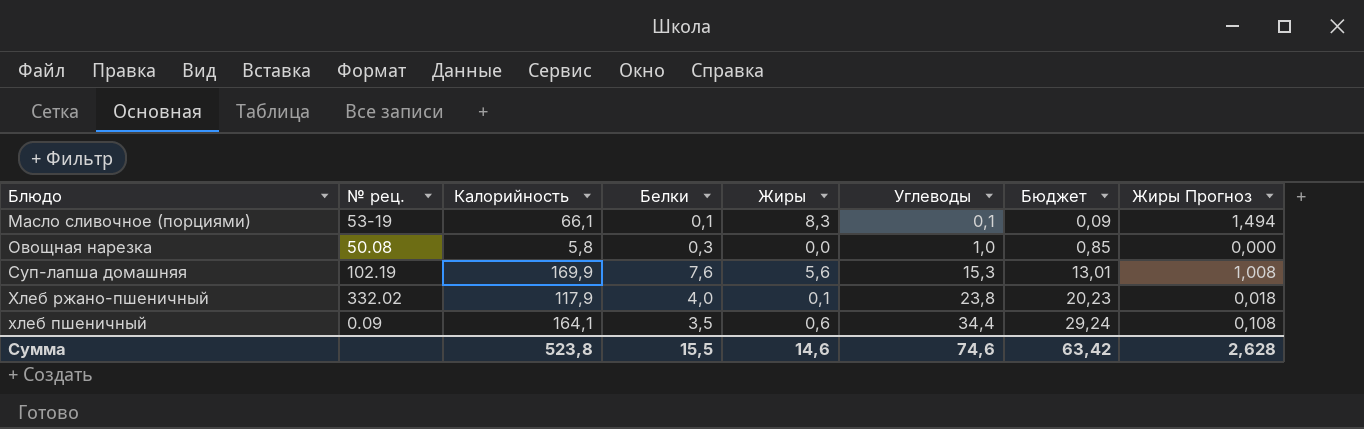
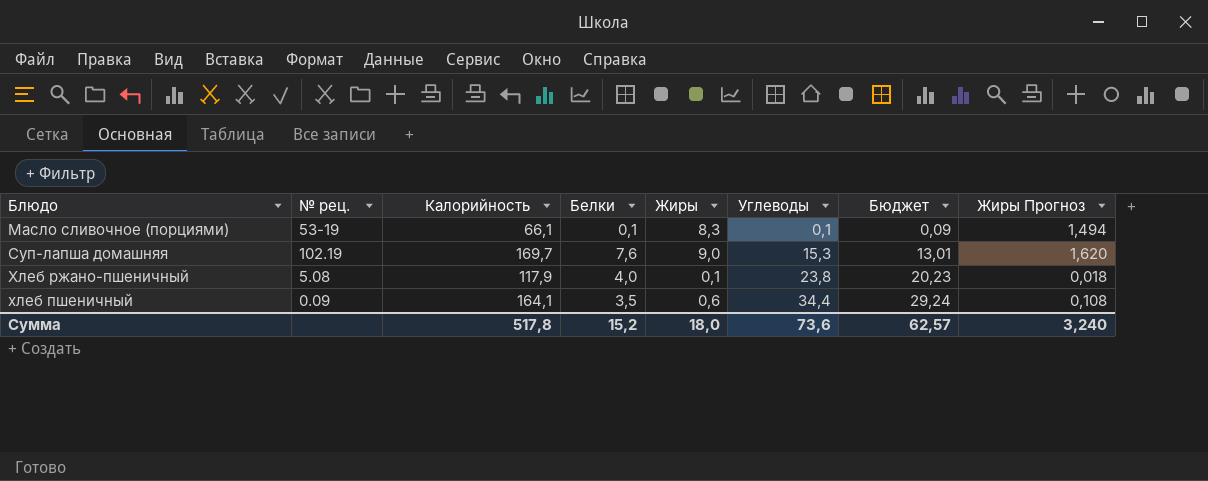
row Овощная нарезка: 50.08 | 5,8 | 0,3 | 0,0 | 1,0 | 0,85 | 0,000 -> none
Суп-лапша домашняя | Калорийность: 169,9 -> 169,7
Суп-лапша домашняя | Жиры: 5,6 -> 9,0
Суп-лапша домашняя | Жиры Прогноз: 1,008 -> 1,620
Хлеб ржано-пшеничный | № рец.: 332.02 -> 5.08
Сумма | Калорийность: 523,8 -> 517,8
Сумма | Белки: 15,5 -> 15,2
Сумма | Жиры: 14,6 -> 18,0
Сумма | Углеводы: 74,6 -> 73,6
Сумма | Бюджет: 63,42 -> 62,57
Сумма | Жиры Прогноз: 2,628 -> 3,240

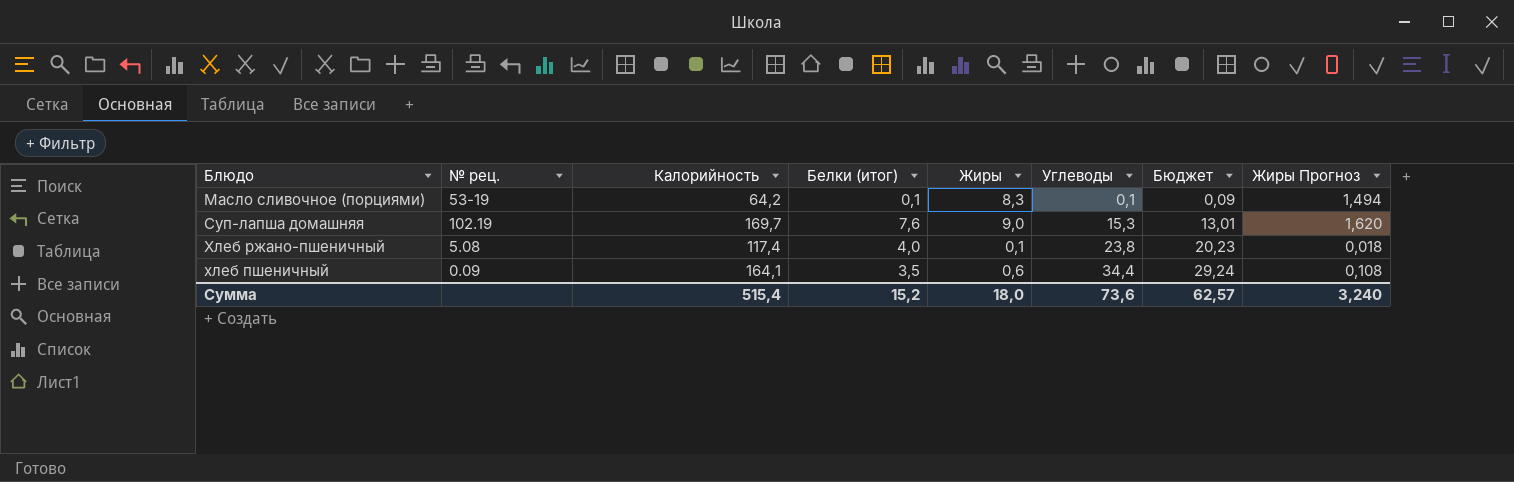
column name: Белки -> Белки (итог)
Масло сливочное (порциями) | Калорийность: 66,1 -> 64,2
Хлеб ржано-пшеничный | Калорийность: 117,9 -> 117,4
Сумма | Калорийность: 517,8 -> 515,4

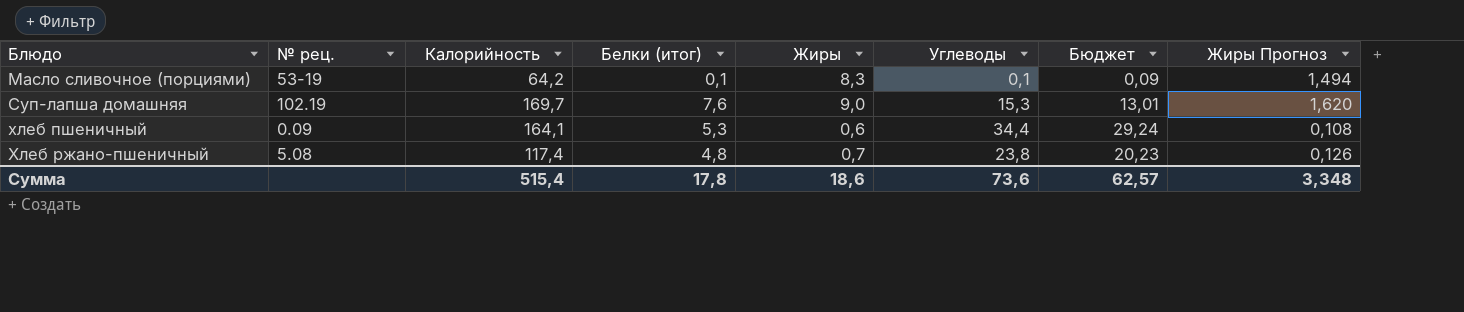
row order: Углеводы ascending -> Блюдо ascending
хлеб пшеничный | Белки (итог): 3,5 -> 5,3
Хлеб ржано-пшеничный | Белки (итог): 4,0 -> 4,8
Хлеб ржано-пшеничный | Жиры: 0,1 -> 0,7
Хлеб ржано-пшеничный | Жиры Прогноз: 0,018 -> 0,126
Сумма | Белки (итог): 15,2 -> 17,8
Сумма | Жиры: 18,0 -> 18,6
Сумма | Жиры Прогноз: 3,240 -> 3,348

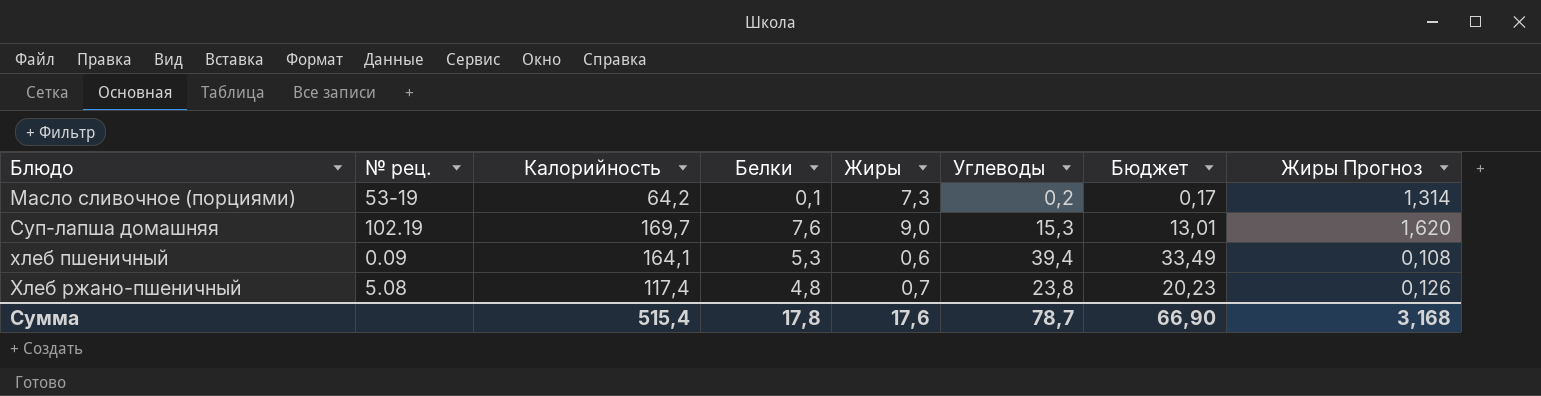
column name: Белки (итог) -> Белки
Масло сливочное (порциями) | Жиры: 8,3 -> 7,3
Масло сливочное (порциями) | Углеводы: 0,1 -> 0,2
Масло сливочное (порциями) | Бюджет: 0,09 -> 0,17
Масло сливочное (порциями) | Жиры Прогноз: 1,494 -> 1,314
хлеб пшеничный | Углеводы: 34,4 -> 39,4
хлеб пшеничный | Бюджет: 29,24 -> 33,49
Сумма | Жиры: 18,6 -> 17,6
Сумма | Углеводы: 73,6 -> 78,7
Сумма | Бюджет: 62,57 -> 66,90
Сумма | Жиры Прогноз: 3,348 -> 3,168

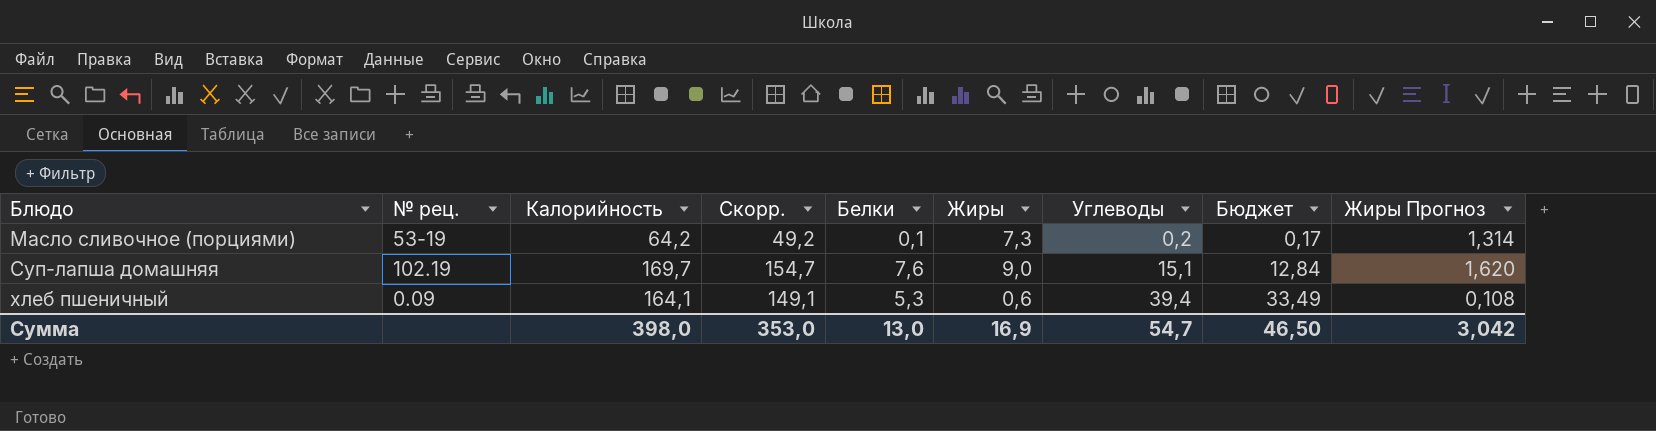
column Скорр. | formula: none -> [Калорийность] - 15
row Хлеб ржано-пшеничный: 5.08 | 117,4 | 4,8 | 0,7 | 23,8 | 20,23 | 0,126 -> none
Суп-лапша домашняя | Углеводы: 15,3 -> 15,1
Суп-лапша домашняя | Бюджет: 13,01 -> 12,84
Сумма | Калорийность: 515,4 -> 398,0
Сумма | Белки: 17,8 -> 13,0
Сумма | Жиры: 17,6 -> 16,9
Сумма | Углеводы: 78,7 -> 54,7
Сумма | Бюджет: 66,90 -> 46,50
Сумма | Жиры Прогноз: 3,168 -> 3,042

